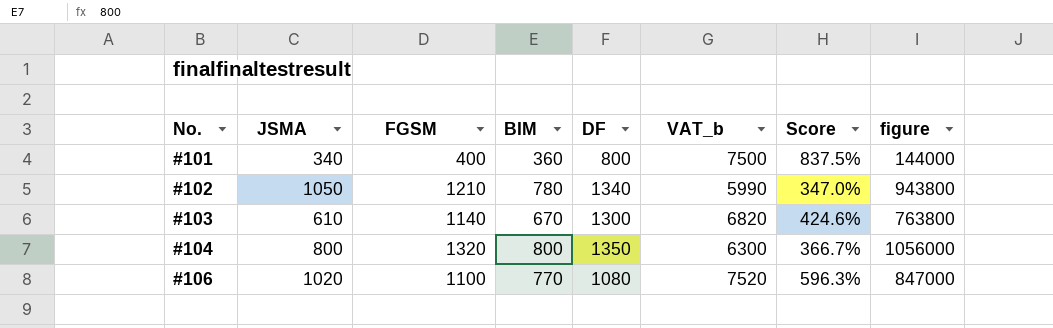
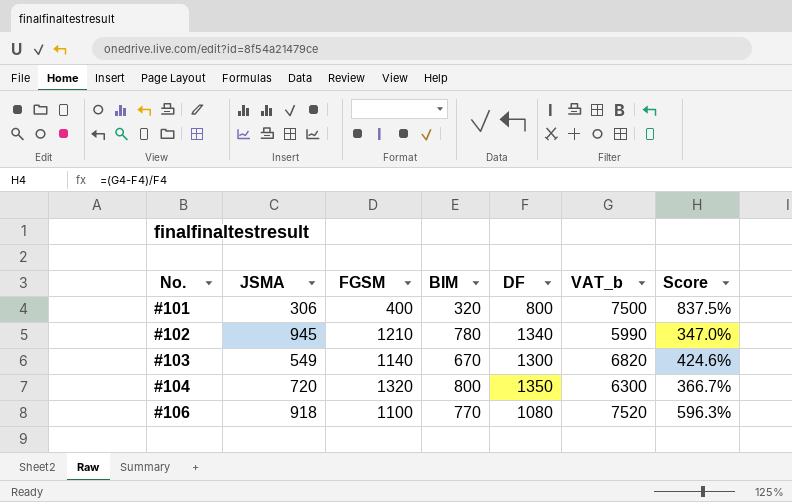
column figure | formula: [FGSM] * [BIM] -> none
#101 | JSMA: 340 -> 306
#101 | BIM: 360 -> 320
#102 | JSMA: 1050 -> 945
#103 | JSMA: 610 -> 549
#104 | JSMA: 800 -> 720
#106 | JSMA: 1020 -> 918

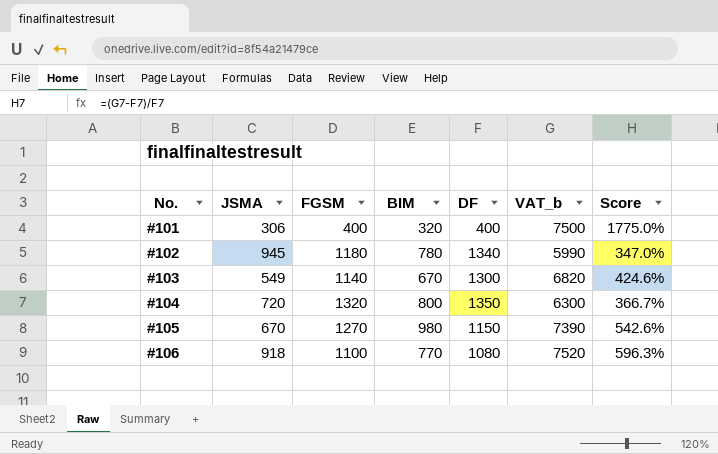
#101 | DF: 800 -> 400
#101 | Score: 837.5% -> 1775.0%
#102 | FGSM: 1210 -> 1180
row #105: none -> 670 | 1270 | 980 | 1150 | 7390 | 542.6%

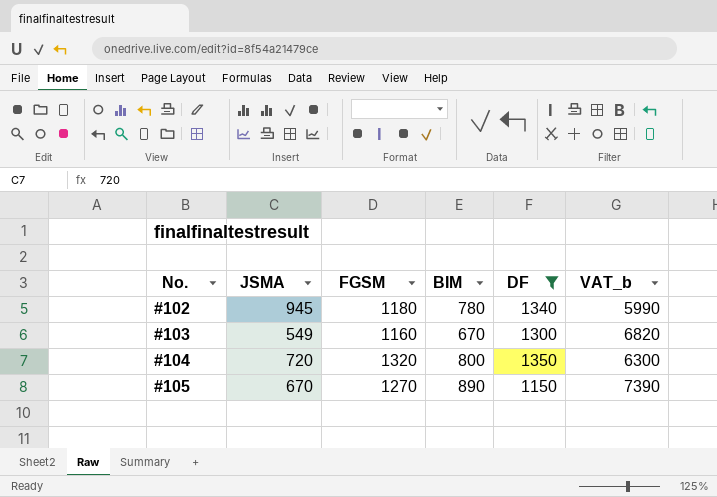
filter: none -> DF >= 1150
column Score | formula: ([VAT_b] - [DF]) / [DF] -> none
#103 | FGSM: 1140 -> 1160
#105 | BIM: 980 -> 890

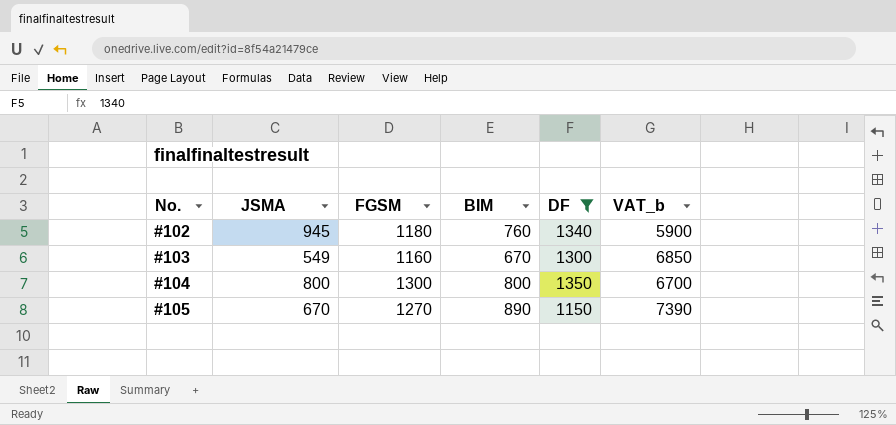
#102 | BIM: 780 -> 760
#102 | VAT_b: 5990 -> 5900
#103 | VAT_b: 6820 -> 6850
#104 | JSMA: 720 -> 800
#104 | FGSM: 1320 -> 1300
#104 | VAT_b: 6300 -> 6700

